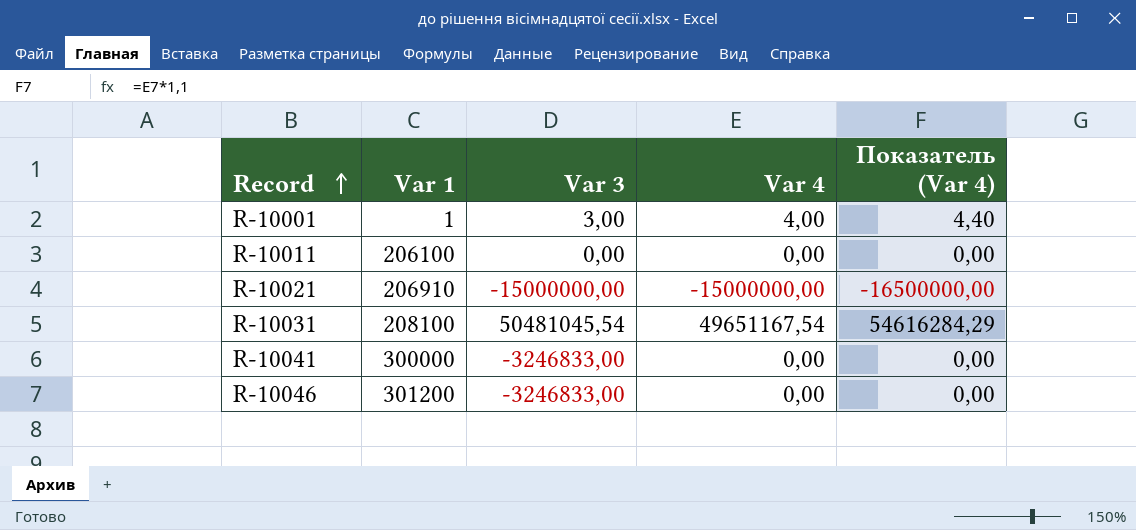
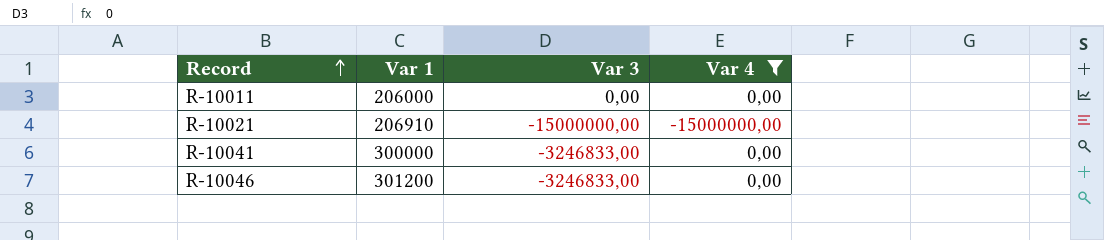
filter: none -> Var 4 <= 0,00
column Показатель (Var 4) | formula: [Var 4] * 1,1 -> none
R-10011 | Var 1: 206100 -> 206000

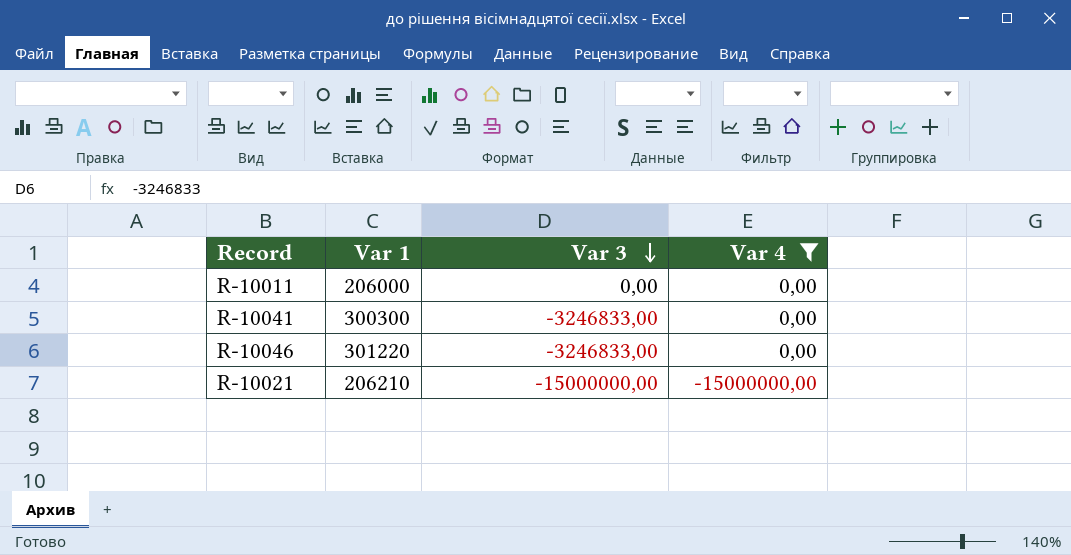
row order: Record ascending -> Var 3 descending
R-10041 | Var 1: 300000 -> 300300
R-10046 | Var 1: 301200 -> 301220
R-10021 | Var 1: 206910 -> 206210

